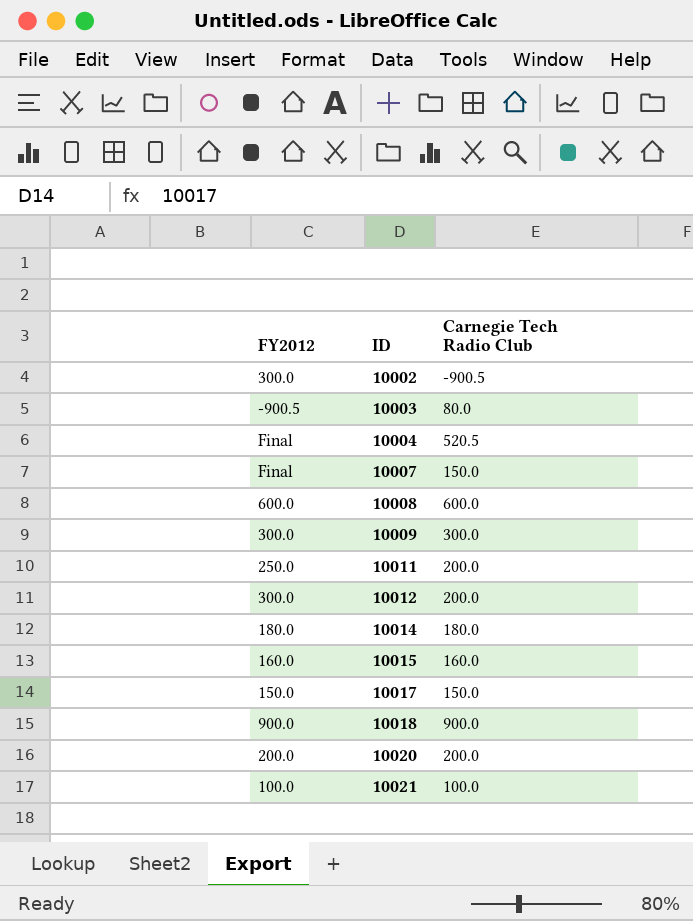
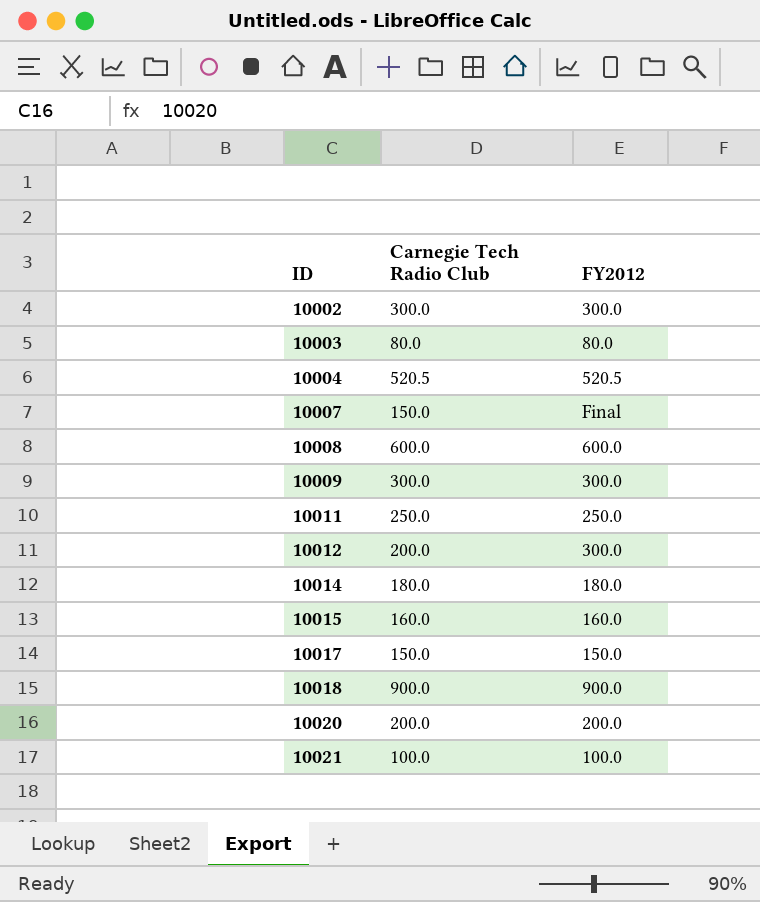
column FY2012 | position: 1 -> 3
10002 | Carnegie Tech Radio Club: -900.5 -> 300.0
10003 | FY2012: -900.5 -> 80.0
10004 | FY2012: Final -> 520.5
10011 | Carnegie Tech Radio Club: 200.0 -> 250.0

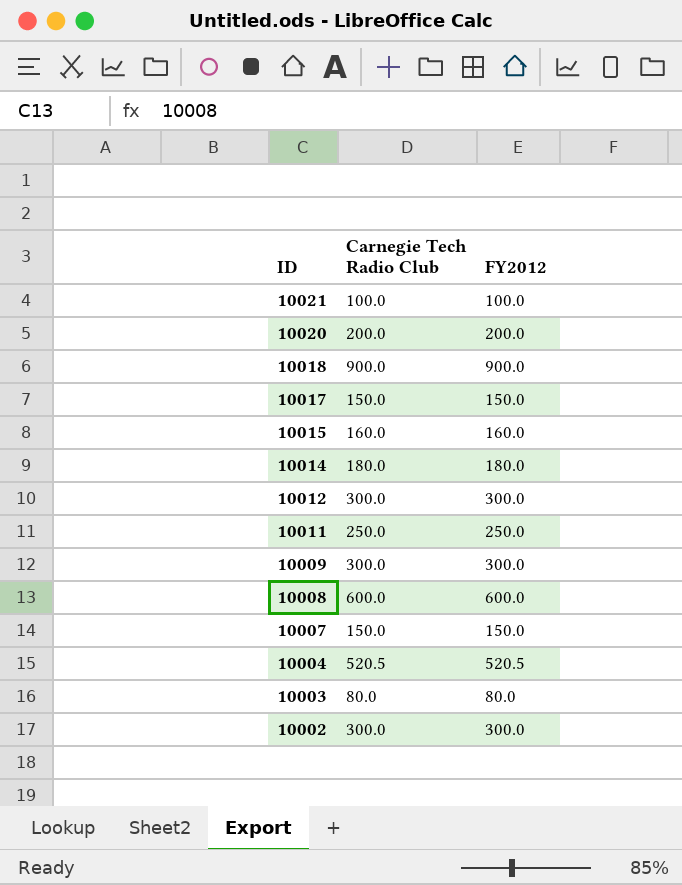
row order: ID ascending -> ID descending
10012 | Carnegie Tech Radio Club: 200.0 -> 300.0
10007 | FY2012: Final -> 150.0

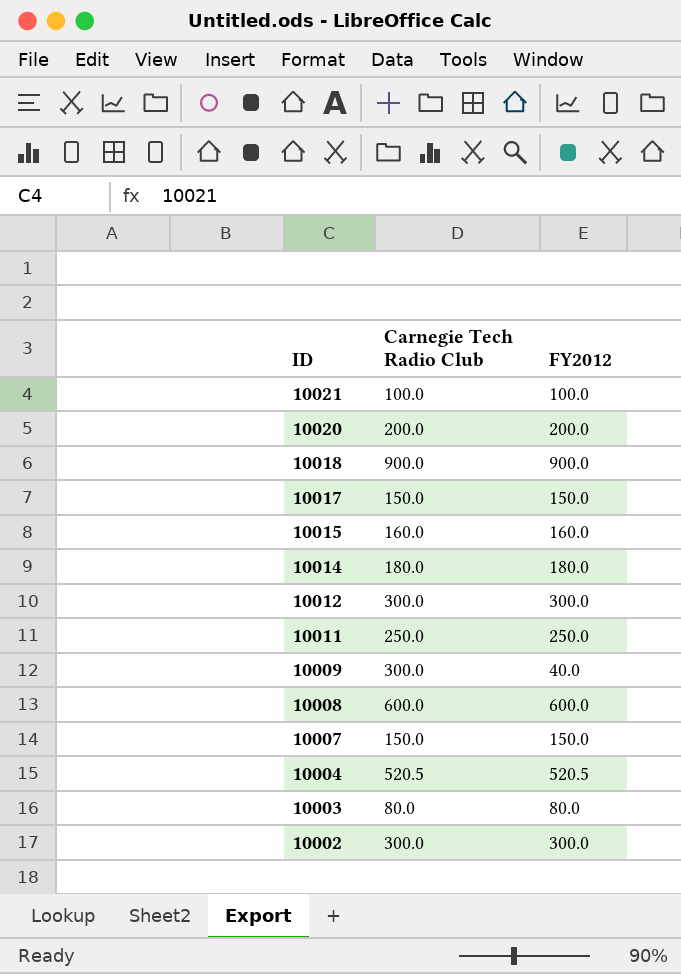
10009 | FY2012: 300.0 -> 40.0

